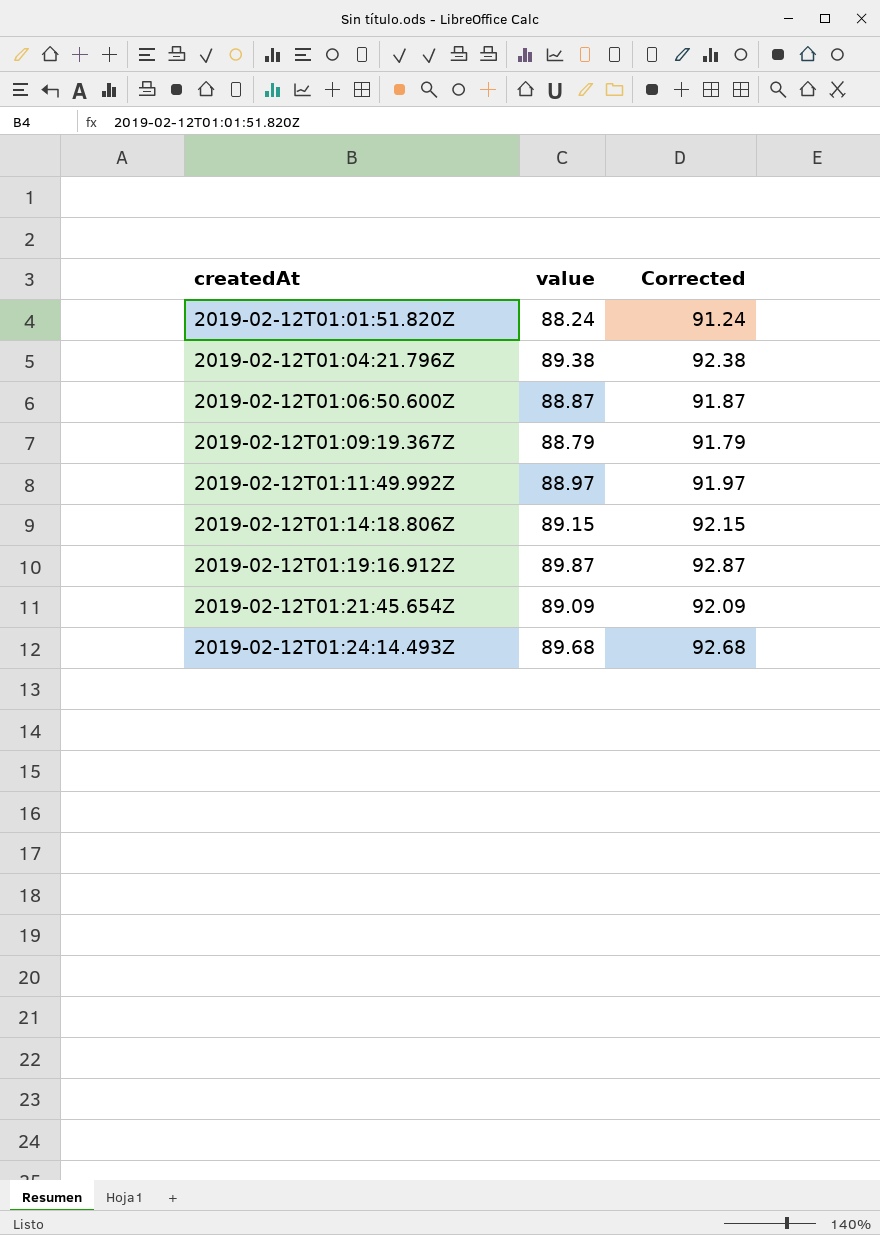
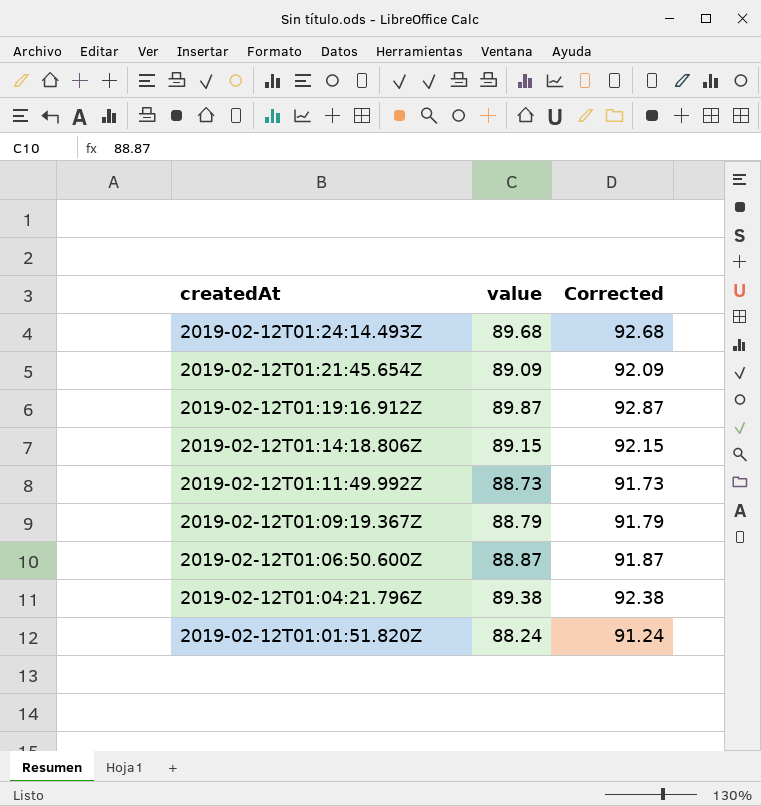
row order: createdAt ascending -> createdAt descending
2019-02-12T01:11:49.992Z | value: 88.97 -> 88.73
2019-02-12T01:11:49.992Z | Corrected: 91.97 -> 91.73

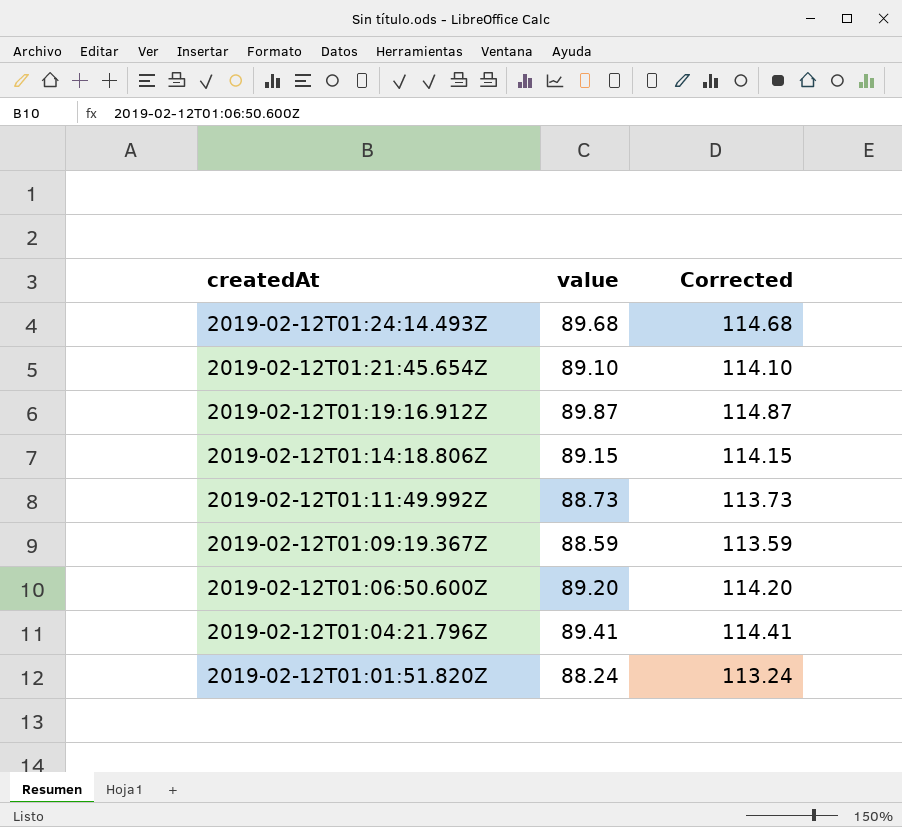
column Corrected | formula: [value] + 3 -> [value] + 25
2019-02-12T01:21:45.654Z | value: 89.09 -> 89.10
2019-02-12T01:09:19.367Z | value: 88.79 -> 88.59
2019-02-12T01:06:50.600Z | value: 88.87 -> 89.20
2019-02-12T01:04:21.796Z | value: 89.38 -> 89.41

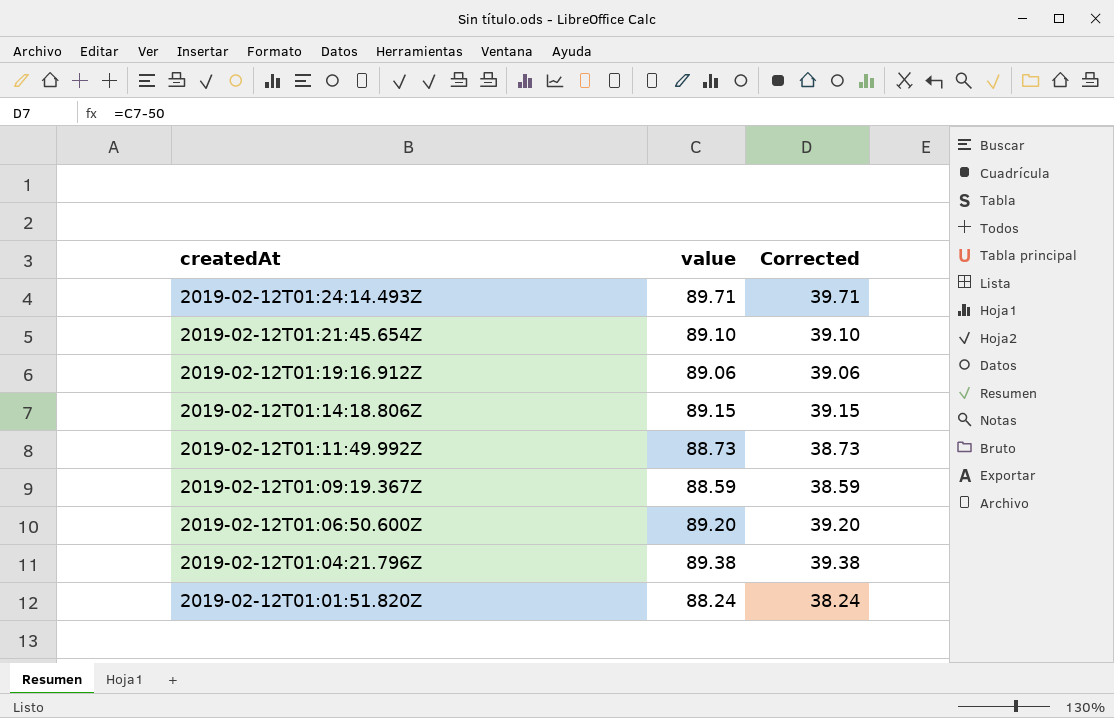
column Corrected | formula: [value] + 25 -> [value] - 50
2019-02-12T01:24:14.493Z | value: 89.68 -> 89.71
2019-02-12T01:19:16.912Z | value: 89.87 -> 89.06
2019-02-12T01:04:21.796Z | value: 89.41 -> 89.38

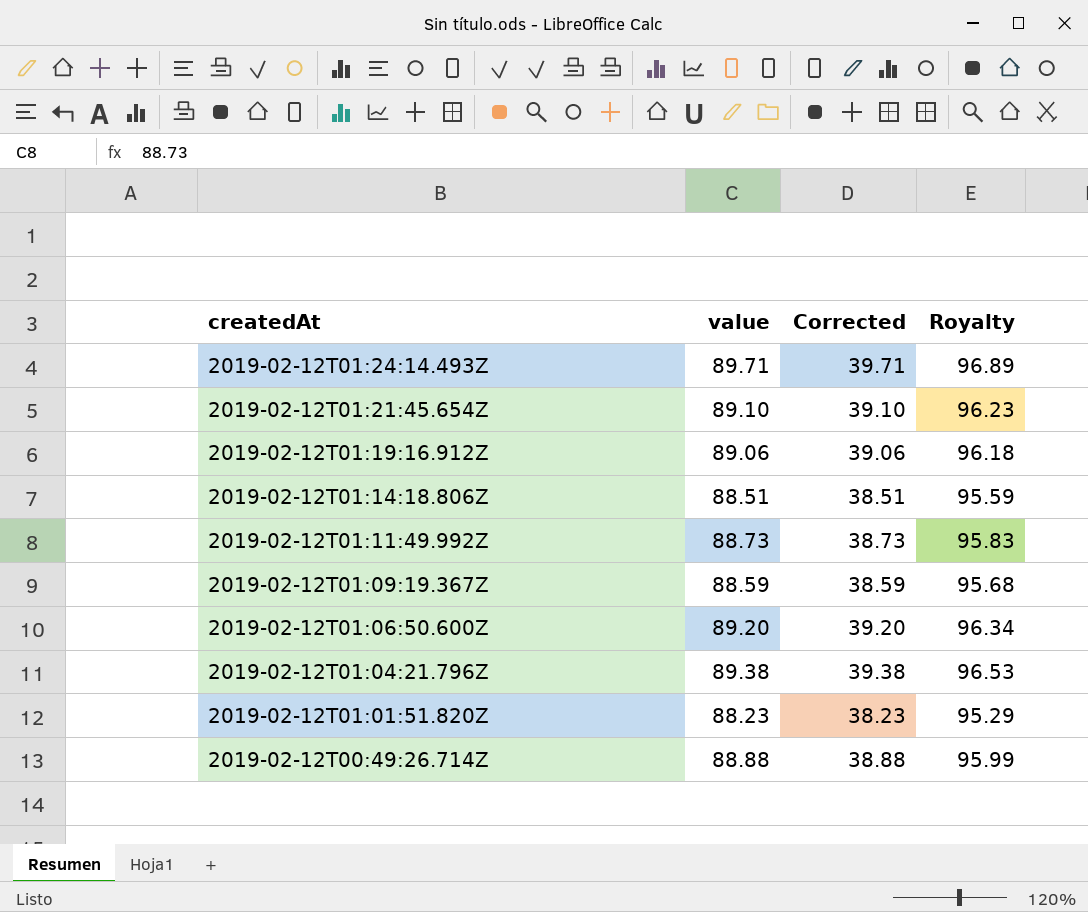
column Royalty | formula: none -> [value] * 1.08
2019-02-12T01:14:18.806Z | value: 89.15 -> 88.51
2019-02-12T01:14:18.806Z | Corrected: 39.15 -> 38.51
2019-02-12T01:01:51.820Z | value: 88.24 -> 88.23
2019-02-12T01:01:51.820Z | Corrected: 38.24 -> 38.23
row 2019-02-12T00:49:26.714Z: none -> 88.88 | 38.88 | 95.99

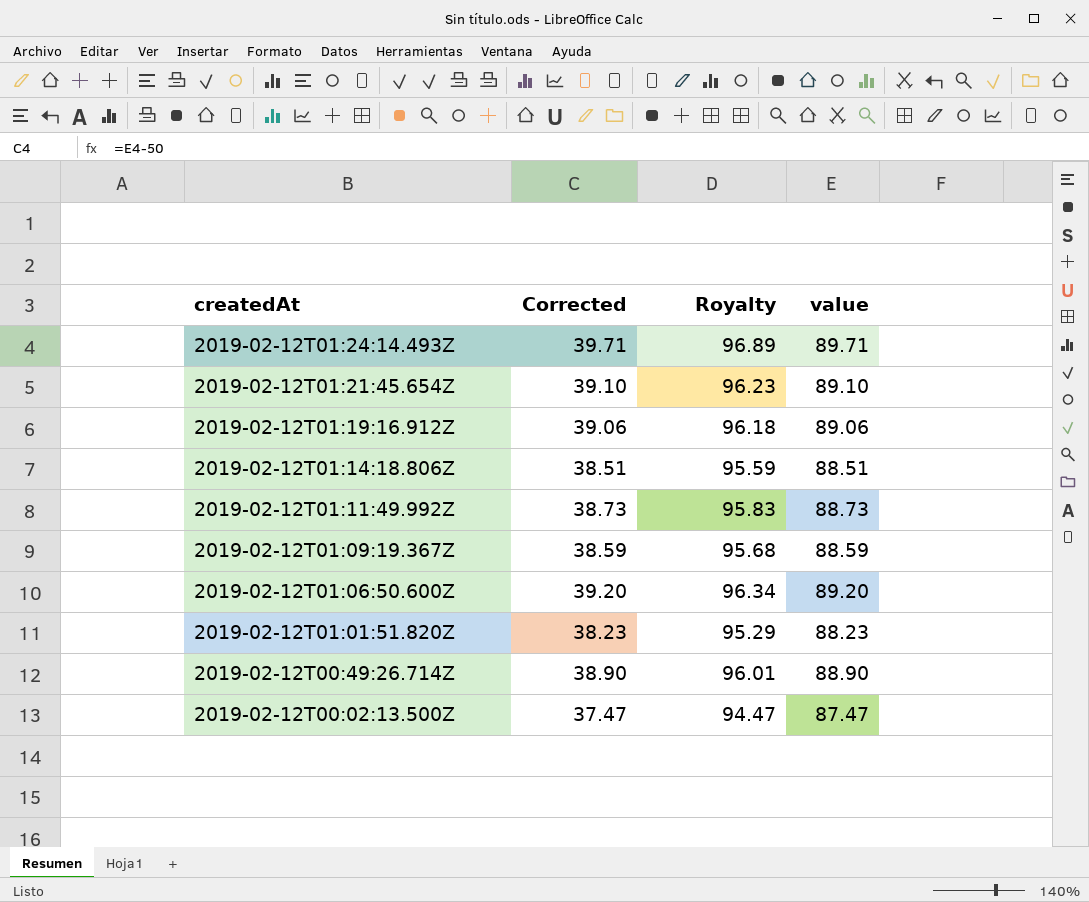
column value | position: 2 -> 4
row 2019-02-12T01:04:21.796Z: 89.38 | 39.38 | 96.53 -> none
2019-02-12T00:49:26.714Z | Corrected: 38.88 -> 38.90
2019-02-12T00:49:26.714Z | Royalty: 95.99 -> 96.01
2019-02-12T00:49:26.714Z | value: 88.88 -> 88.90
row 2019-02-12T00:02:13.500Z: none -> 37.47 | 94.47 | 87.47

